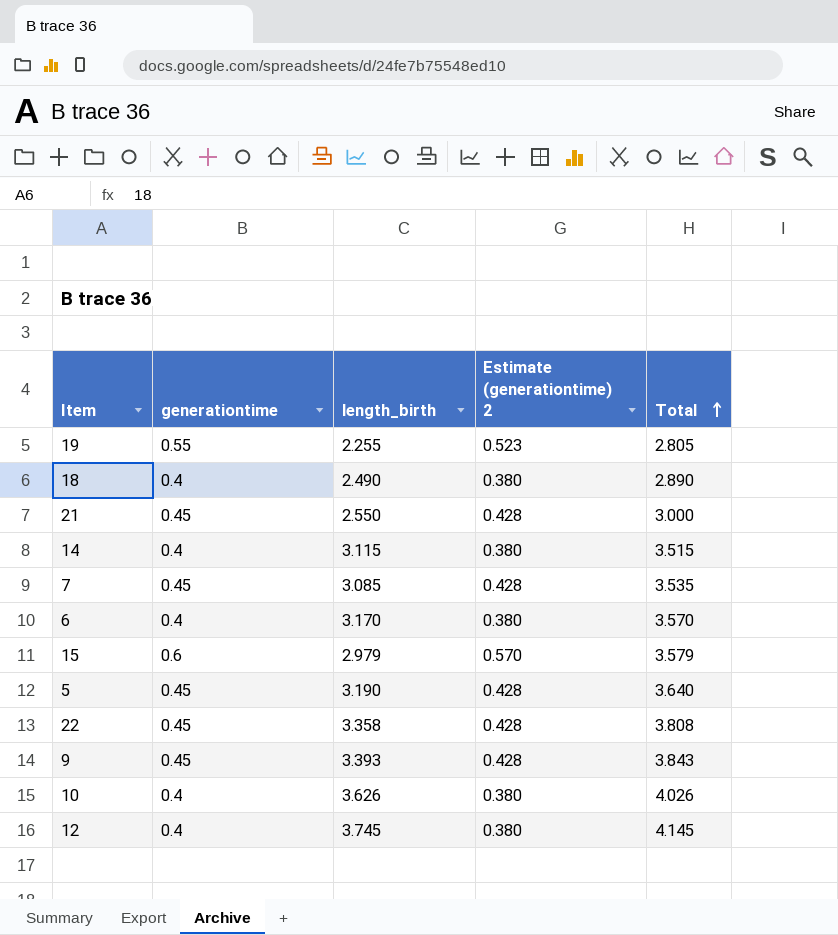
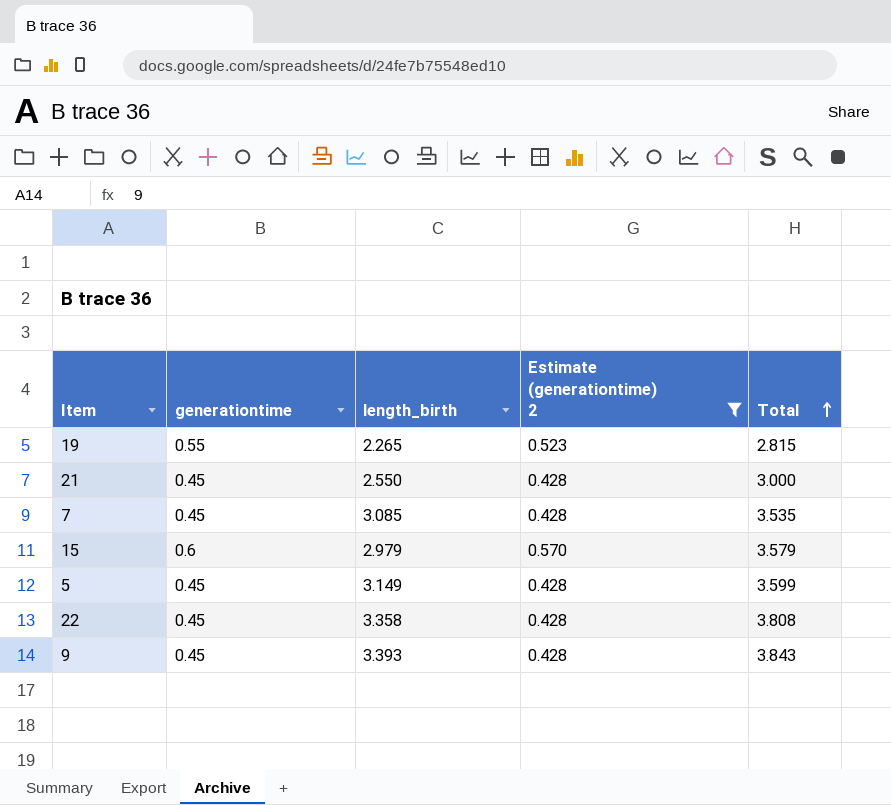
filter: none -> Estimate (generationtime) 2 != 0.380
19 | length_birth: 2.255 -> 2.265
19 | Total: 2.805 -> 2.815
5 | length_birth: 3.190 -> 3.149
5 | Total: 3.640 -> 3.599

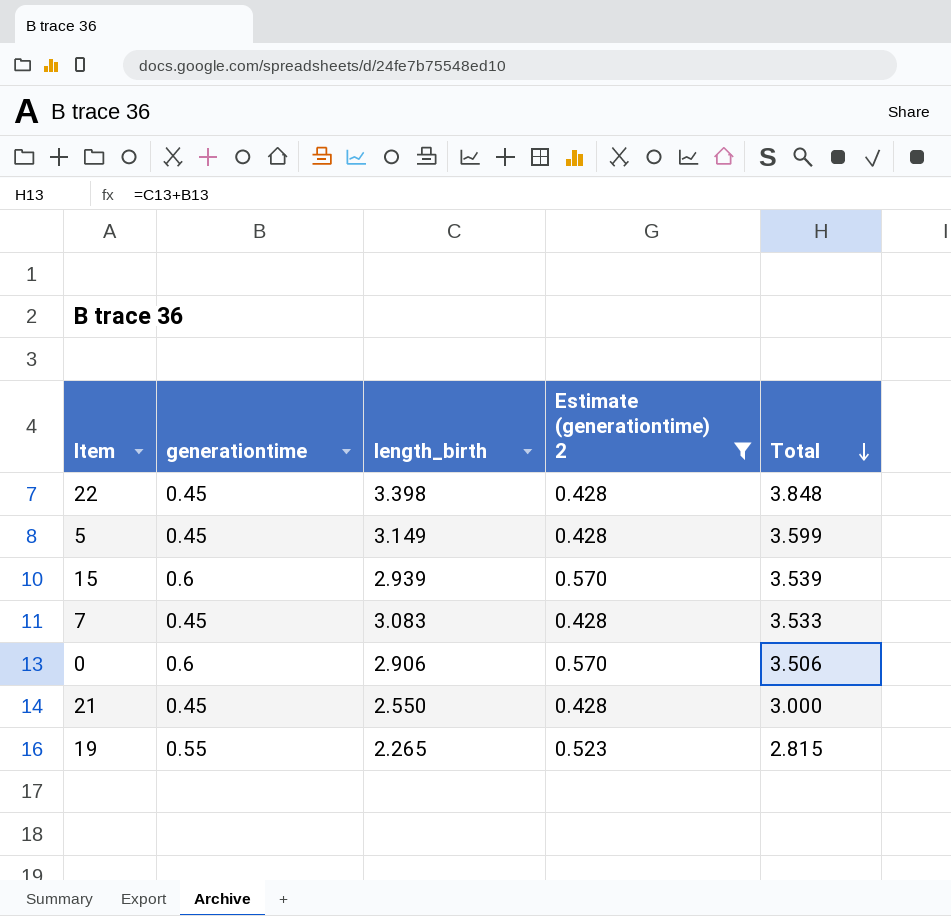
row order: Total ascending -> Total descending
row 9: 0.45 | 3.393 | 0.428 | 3.843 -> none
22 | length_birth: 3.358 -> 3.398
22 | Total: 3.808 -> 3.848
15 | length_birth: 2.979 -> 2.939
15 | Total: 3.579 -> 3.539
7 | length_birth: 3.085 -> 3.083
7 | Total: 3.535 -> 3.533
row 0: none -> 0.6 | 2.906 | 0.570 | 3.506

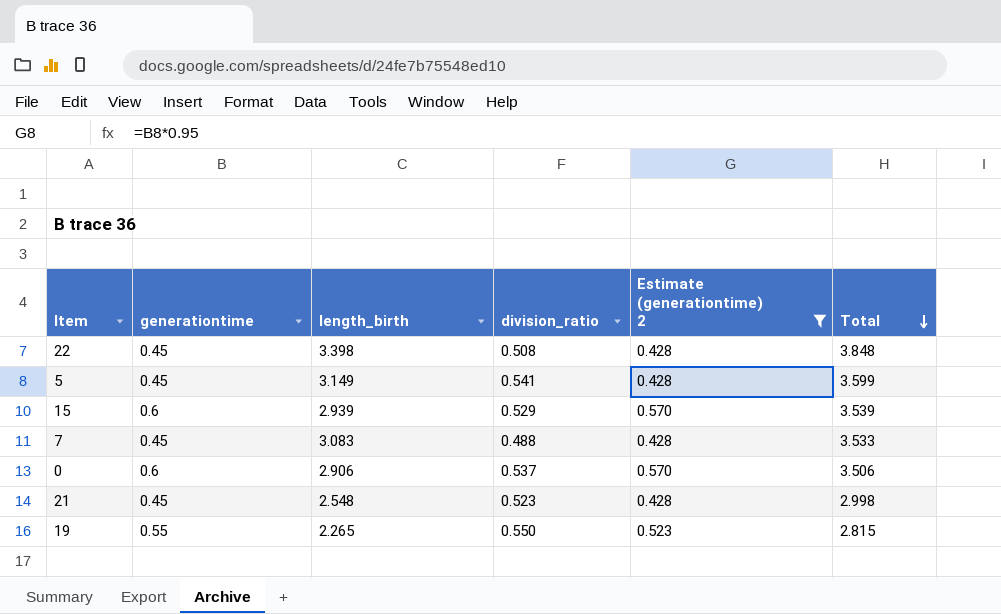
column division_ratio | position: none -> 4
21 | length_birth: 2.550 -> 2.548
21 | Total: 3.000 -> 2.998

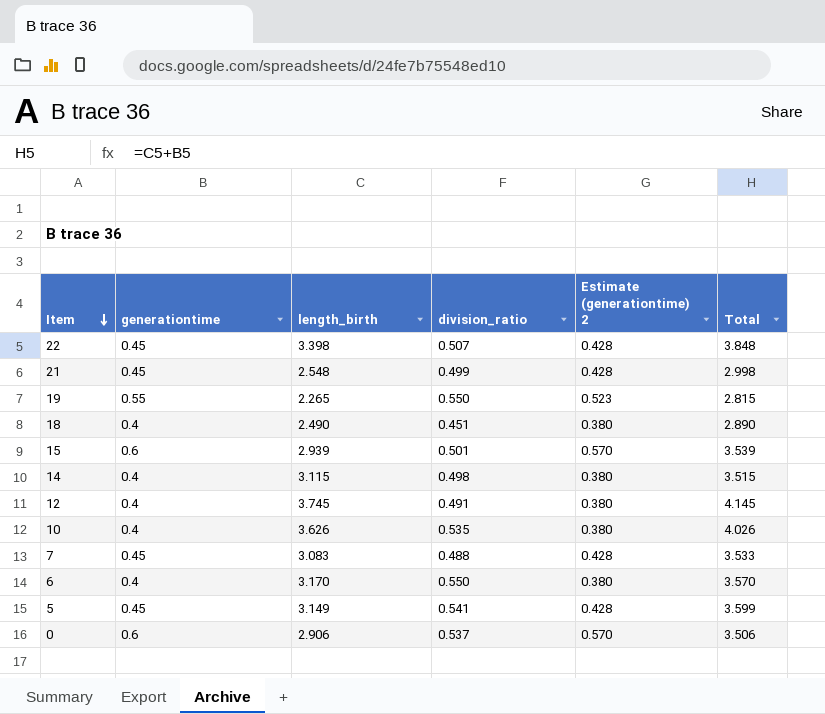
filter: Estimate (generationtime) 2 != 0.380 -> none
row order: Total descending -> Item descending
22 | division_ratio: 0.508 -> 0.507
21 | division_ratio: 0.523 -> 0.499
15 | division_ratio: 0.529 -> 0.501

